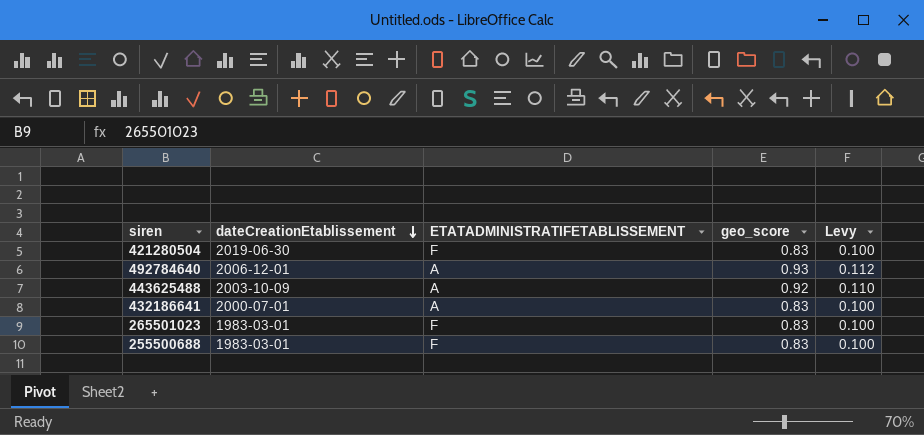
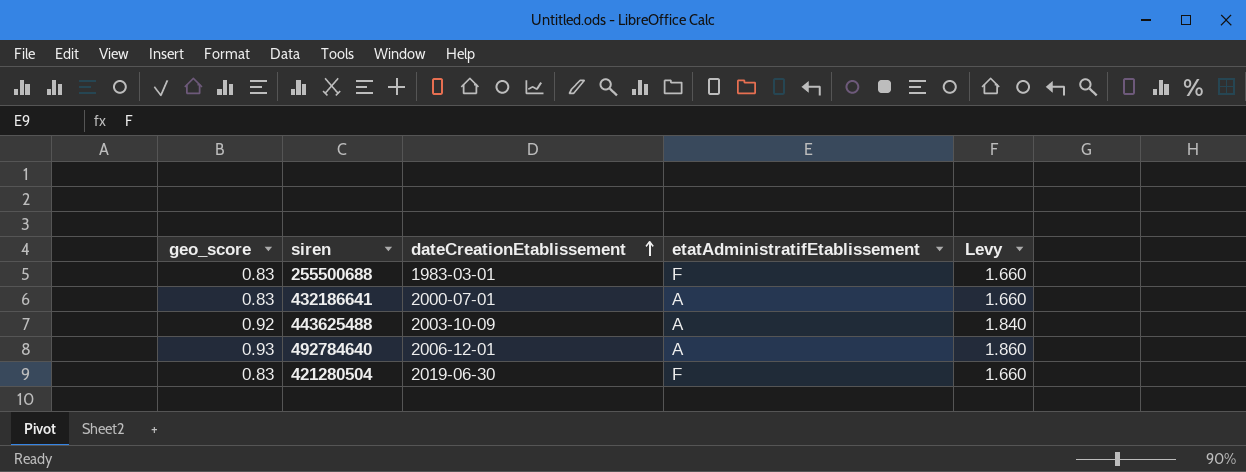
row order: dateCreationEtablissement descending -> dateCreationEtablissement ascending
column geo_score | position: 4 -> 1
column name: ETATADMINISTRATIFETABLISSEMENT -> etatAdministratifEtablissement
column Levy | formula: [geo_score] * 0.12 -> [geo_score] * 2
row 265501023: 1983-03-01 | F | 0.83 | 0.100 -> none

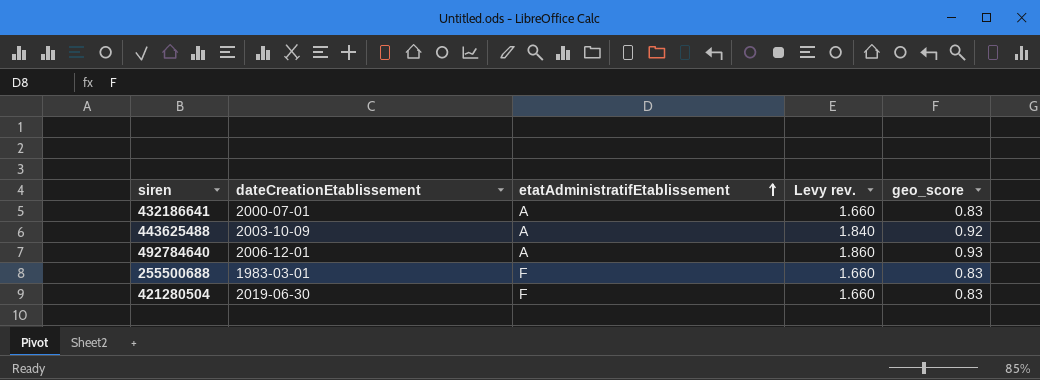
row order: dateCreationEtablissement ascending -> etatAdministratifEtablissement ascending
column name: Levy -> Levy rev.
column geo_score | position: 1 -> 5

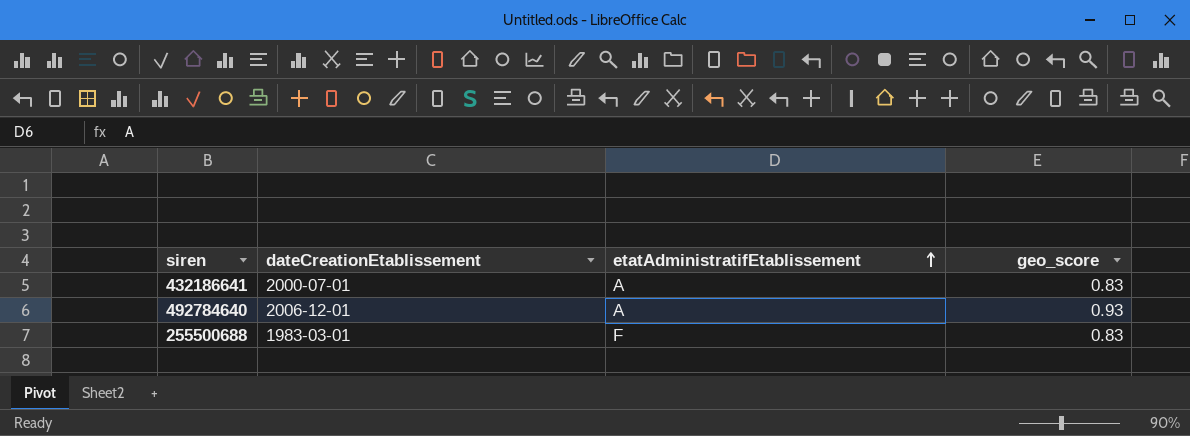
column Levy rev. | formula: [geo_score] * 2 -> none
row 443625488: 2003-10-09 | A | 1.840 | 0.92 -> none
row 421280504: 2019-06-30 | F | 1.660 | 0.83 -> none

